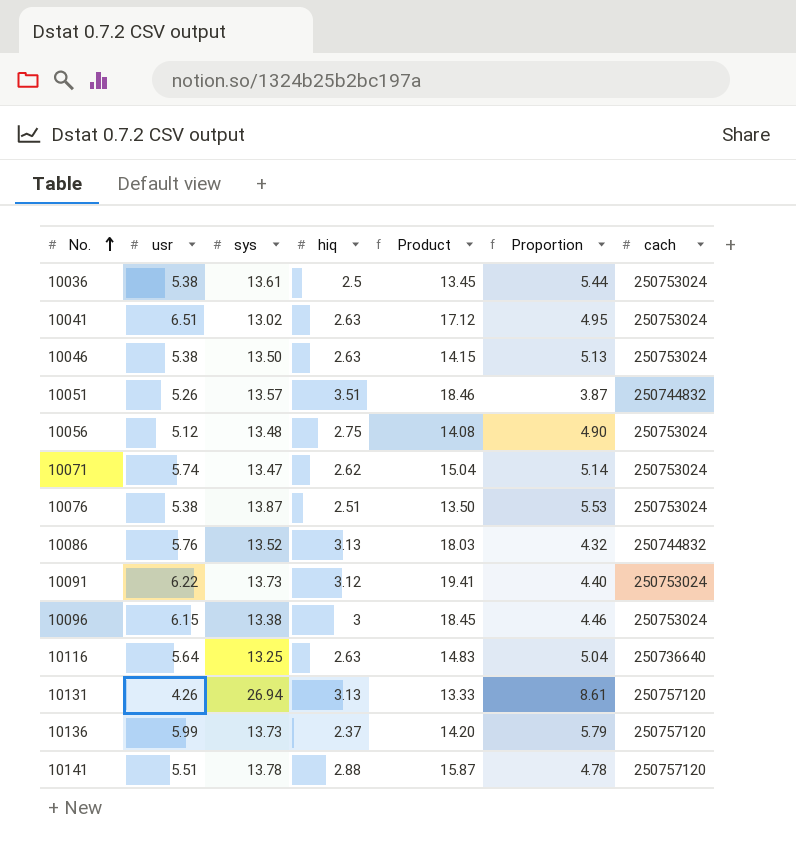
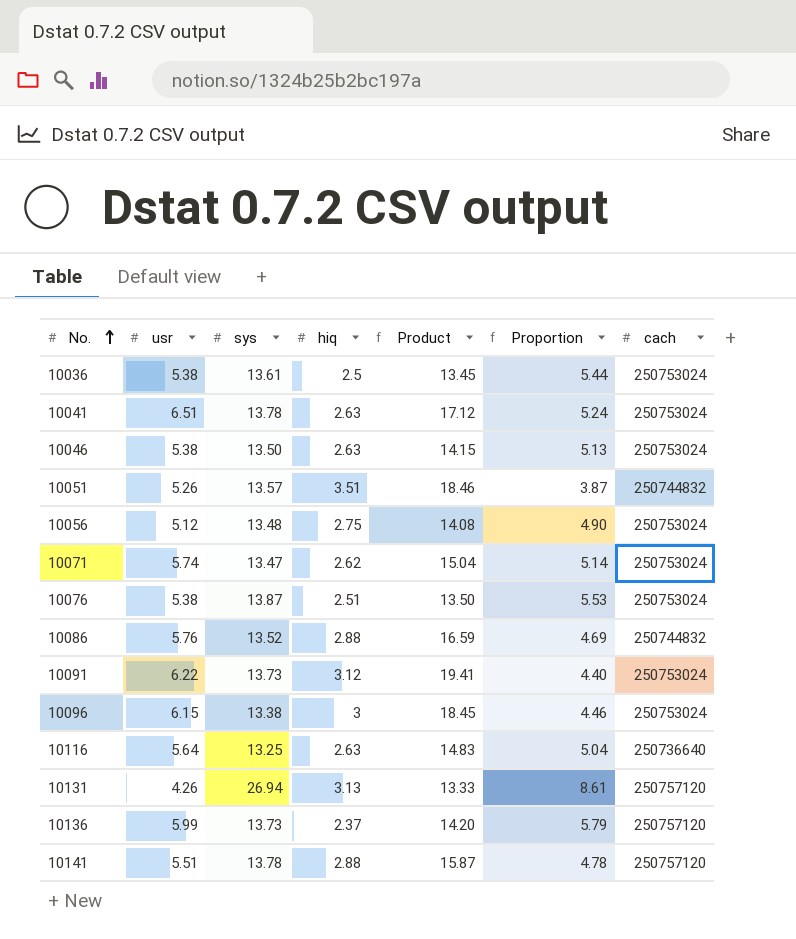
10041 | sys: 13.02 -> 13.78
10041 | Proportion: 4.95 -> 5.24
10086 | hiq: 3.13 -> 2.88
10086 | Product: 18.03 -> 16.59
10086 | Proportion: 4.32 -> 4.69

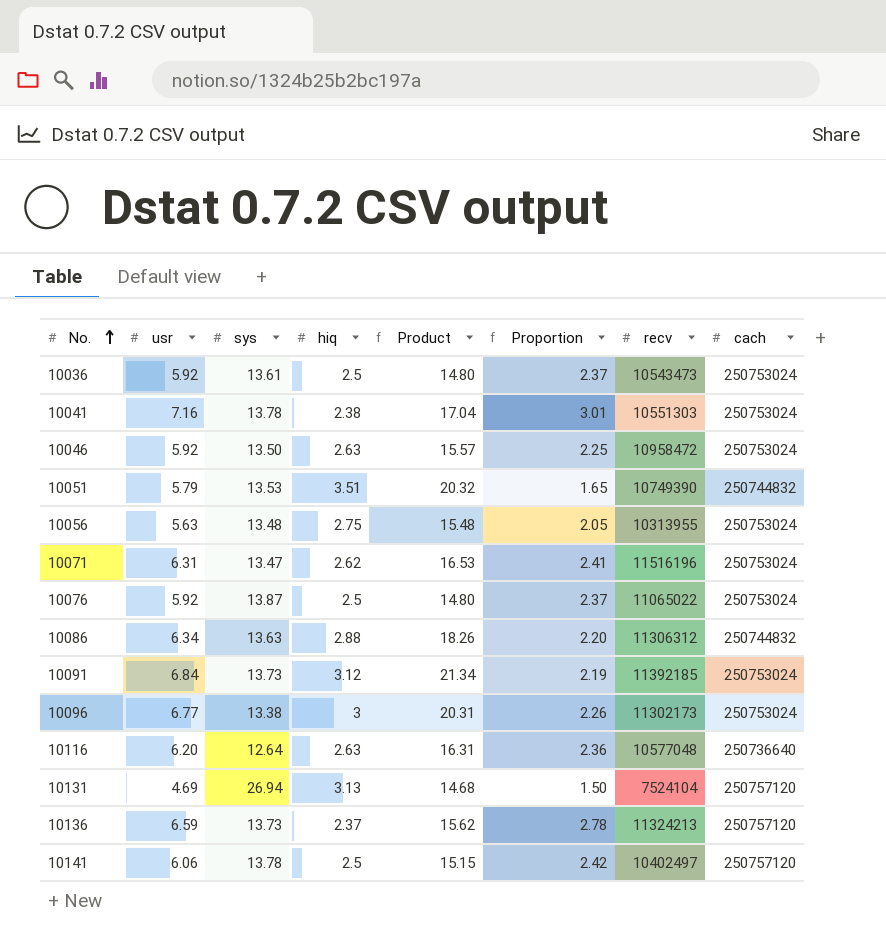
column Proportion | formula: [sys] / [hiq] -> [usr] / [hiq]
column recv | position: none -> 7
10036 | usr: 5.38 -> 5.92
10036 | Product: 13.45 -> 14.80
10041 | usr: 6.51 -> 7.16
10041 | hiq: 2.63 -> 2.38
10041 | Product: 17.12 -> 17.04
10046 | usr: 5.38 -> 5.92
10046 | Product: 14.15 -> 15.57
10051 | usr: 5.26 -> 5.79
10051 | sys: 13.57 -> 13.53
10051 | Product: 18.46 -> 20.32
10056 | usr: 5.12 -> 5.63
10056 | Product: 14.08 -> 15.48
10071 | usr: 5.74 -> 6.31
10071 | Product: 15.04 -> 16.53
10076 | usr: 5.38 -> 5.92
10076 | hiq: 2.51 -> 2.5
10076 | Product: 13.50 -> 14.80
10086 | usr: 5.76 -> 6.34
10086 | sys: 13.52 -> 13.63
10086 | Product: 16.59 -> 18.26
10091 | usr: 6.22 -> 6.84
10091 | Product: 19.41 -> 21.34
10096 | usr: 6.15 -> 6.77
10096 | Product: 18.45 -> 20.31
10116 | usr: 5.64 -> 6.20
10116 | sys: 13.25 -> 12.64
10116 | Product: 14.83 -> 16.31
10131 | usr: 4.26 -> 4.69
10131 | Product: 13.33 -> 14.68
10136 | usr: 5.99 -> 6.59
10136 | Product: 14.20 -> 15.62
10141 | usr: 5.51 -> 6.06
10141 | hiq: 2.88 -> 2.5
10141 | Product: 15.87 -> 15.15

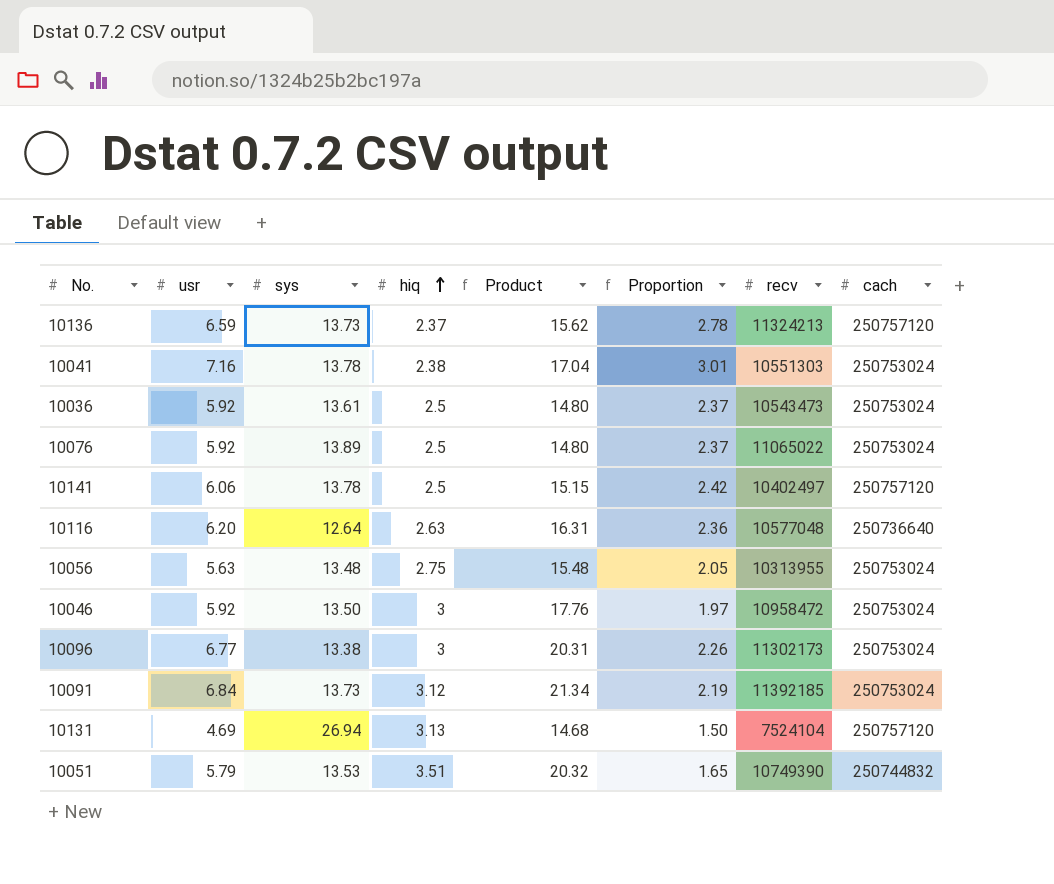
row order: No. ascending -> hiq ascending
row 10071: 6.31 | 13.47 | 2.62 | 16.53 | 2.41 | 11516196 | 250753024 -> none
row 10086: 6.34 | 13.63 | 2.88 | 18.26 | 2.20 | 11306312 | 250744832 -> none
10076 | sys: 13.87 -> 13.89
10046 | hiq: 2.63 -> 3
10046 | Product: 15.57 -> 17.76
10046 | Proportion: 2.25 -> 1.97

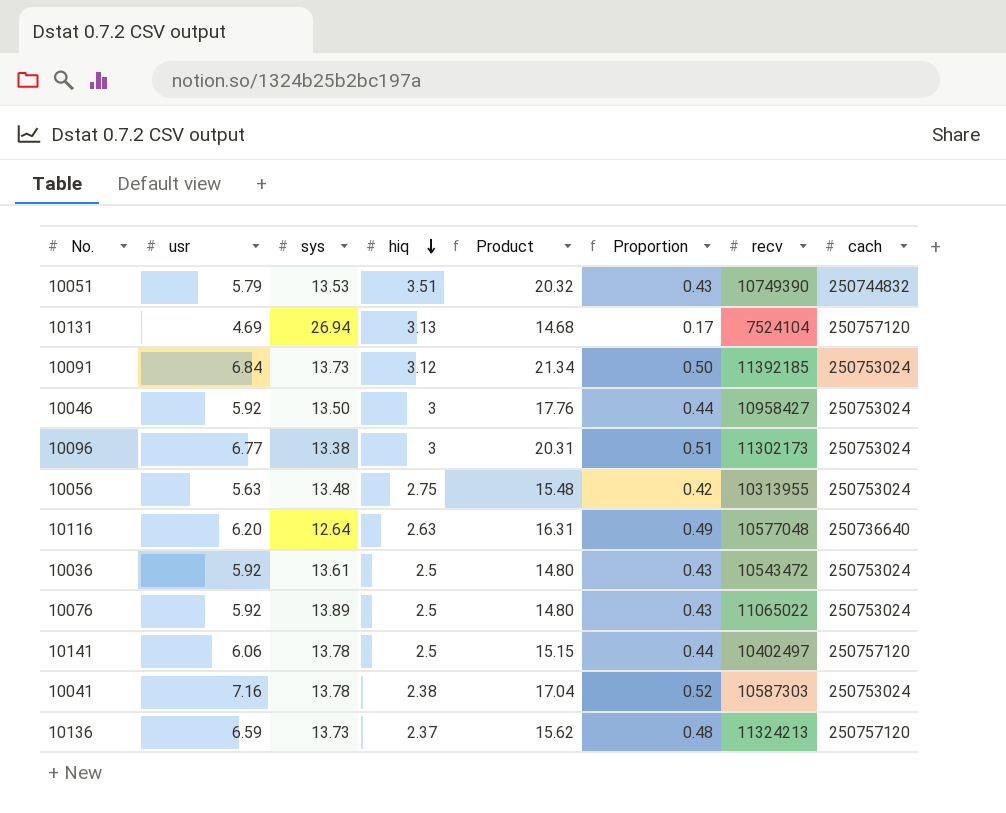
row order: hiq ascending -> hiq descending
column Proportion | formula: [usr] / [hiq] -> [usr] / [sys]
10046 | recv: 10958472 -> 10958427
10036 | recv: 10543473 -> 10543472
10041 | recv: 10551303 -> 10587303

